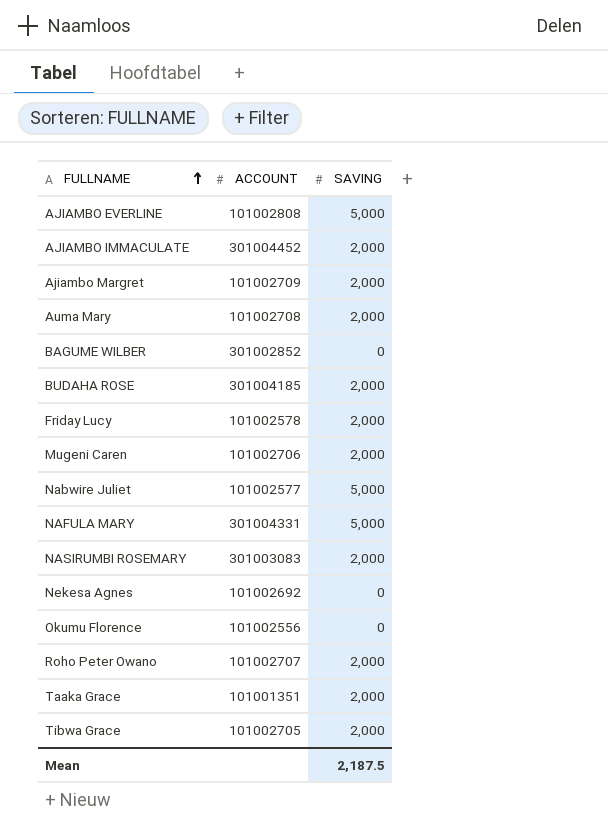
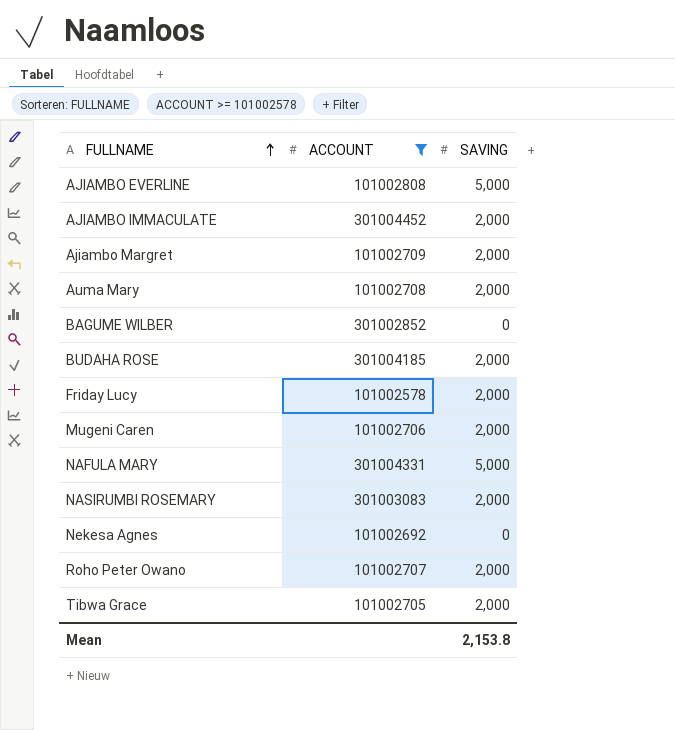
filter: none -> ACCOUNT >= 101002578
Mean | SAVING: 2,187.5 -> 2,153.8

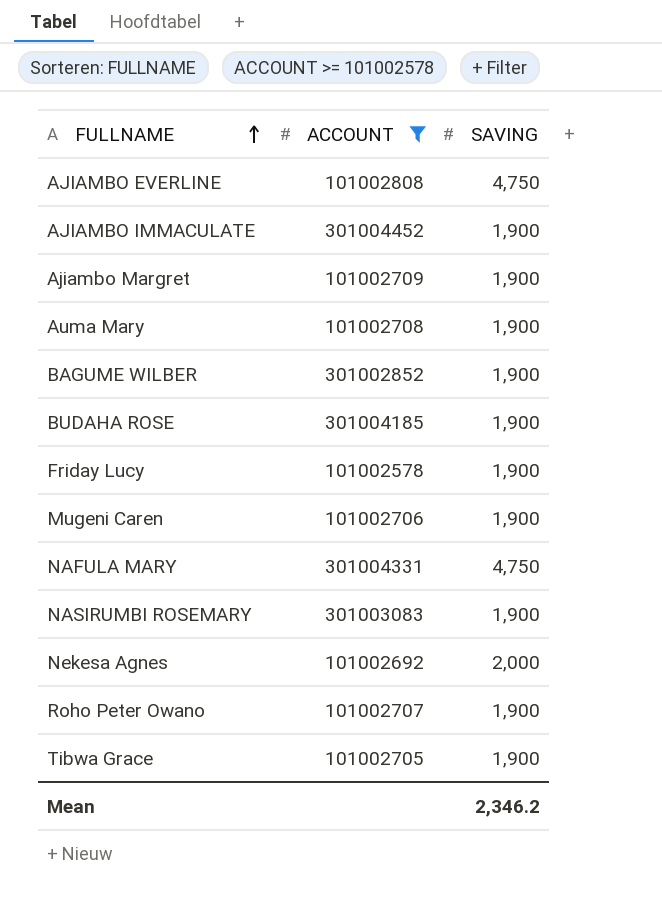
AJIAMBO EVERLINE | SAVING: 5,000 -> 4,750
AJIAMBO IMMACULATE | SAVING: 2,000 -> 1,900
Ajiambo Margret | SAVING: 2,000 -> 1,900
Auma Mary | SAVING: 2,000 -> 1,900
BAGUME WILBER | SAVING: 0 -> 1,900
BUDAHA ROSE | SAVING: 2,000 -> 1,900
Friday Lucy | SAVING: 2,000 -> 1,900
Mugeni Caren | SAVING: 2,000 -> 1,900
NAFULA MARY | SAVING: 5,000 -> 4,750
NASIRUMBI ROSEMARY | SAVING: 2,000 -> 1,900
Nekesa Agnes | SAVING: 0 -> 2,000
Roho Peter Owano | SAVING: 2,000 -> 1,900
Tibwa Grace | SAVING: 2,000 -> 1,900
Mean | SAVING: 2,153.8 -> 2,346.2

